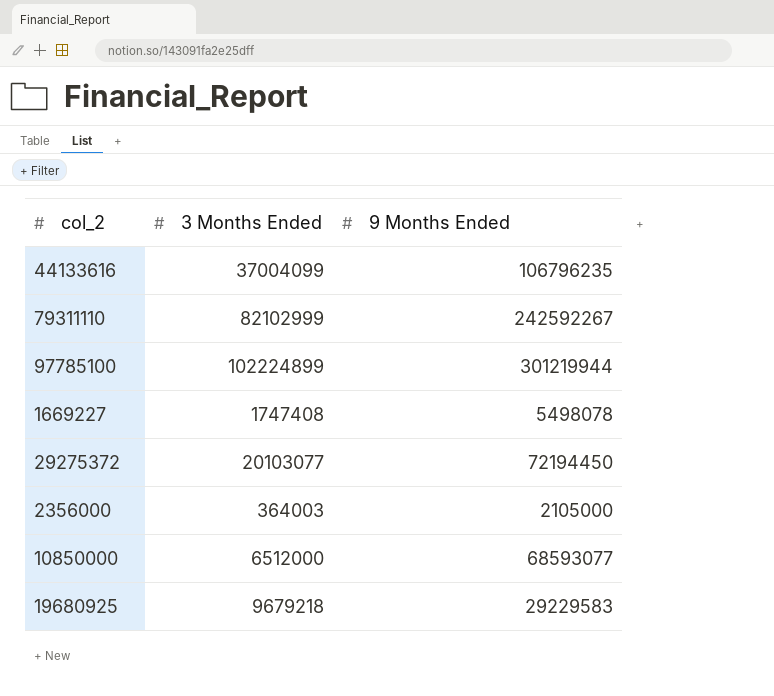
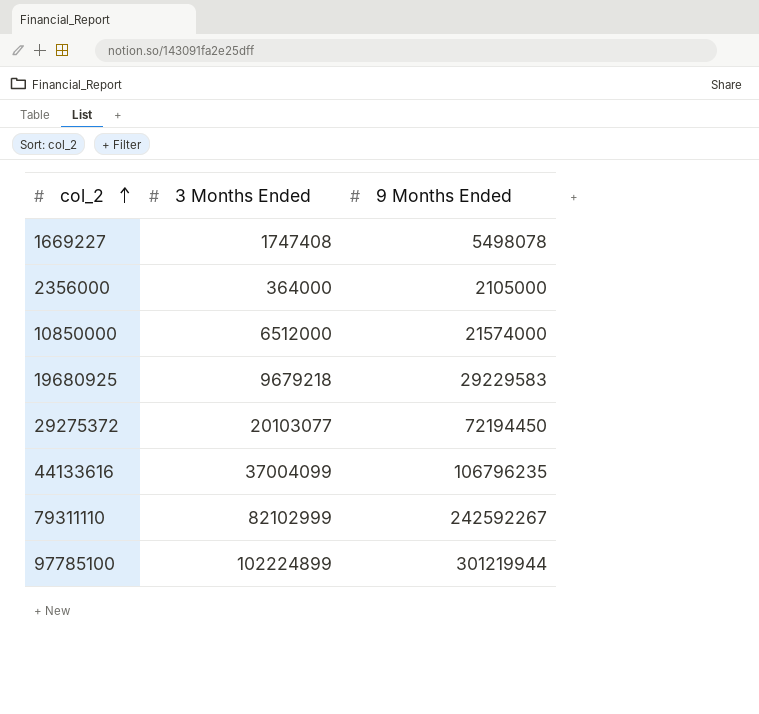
row order: none -> col_2 ascending
2356000 | 3 Months Ended: 364003 -> 364000
10850000 | 9 Months Ended: 68593077 -> 21574000

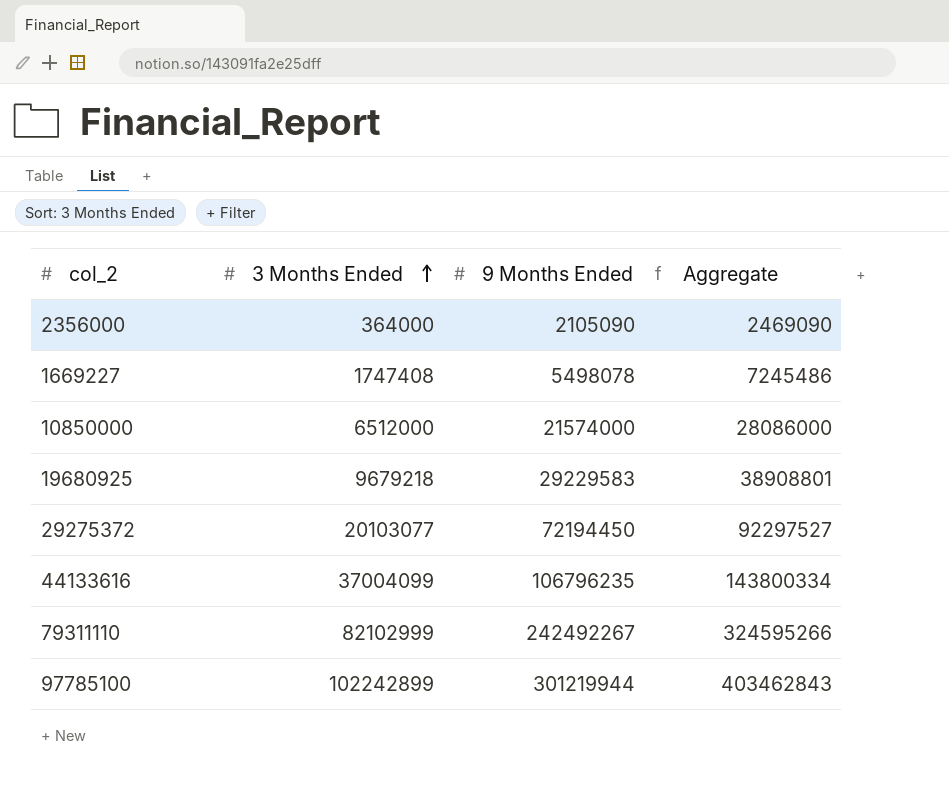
row order: col_2 ascending -> 3 Months Ended ascending
column Aggregate | formula: none -> [3 Months Ended] + [9 Months Ended]
2356000 | 9 Months Ended: 2105000 -> 2105090
79311110 | 9 Months Ended: 242592267 -> 242492267
97785100 | 3 Months Ended: 102224899 -> 102242899

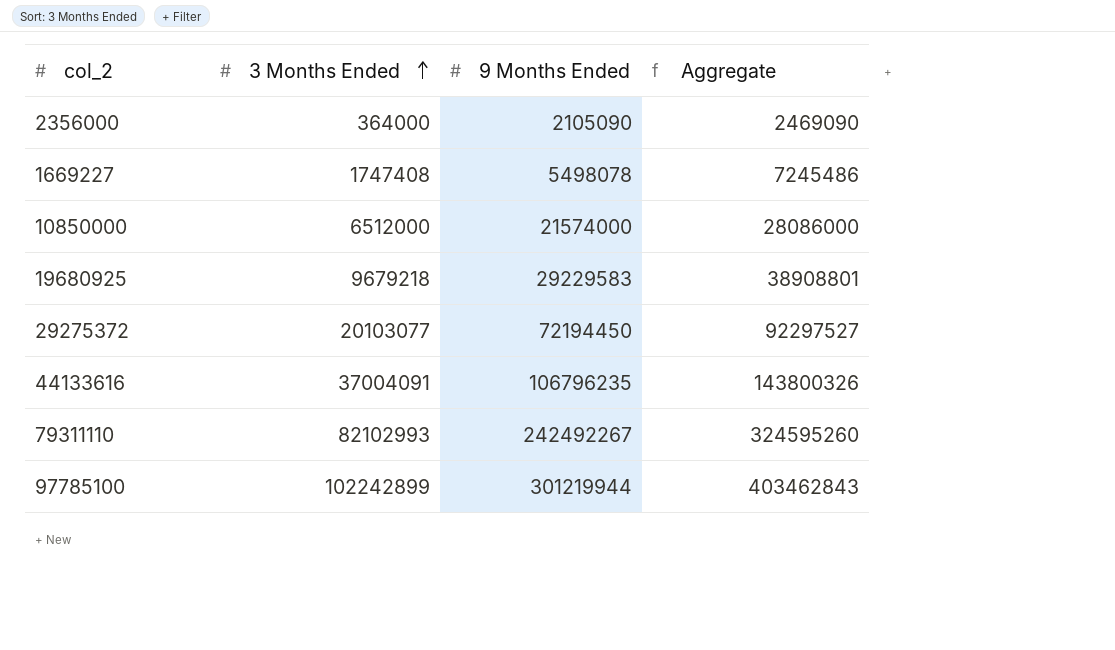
44133616 | 3 Months Ended: 37004099 -> 37004091
44133616 | Aggregate: 143800334 -> 143800326
79311110 | 3 Months Ended: 82102999 -> 82102993
79311110 | Aggregate: 324595266 -> 324595260

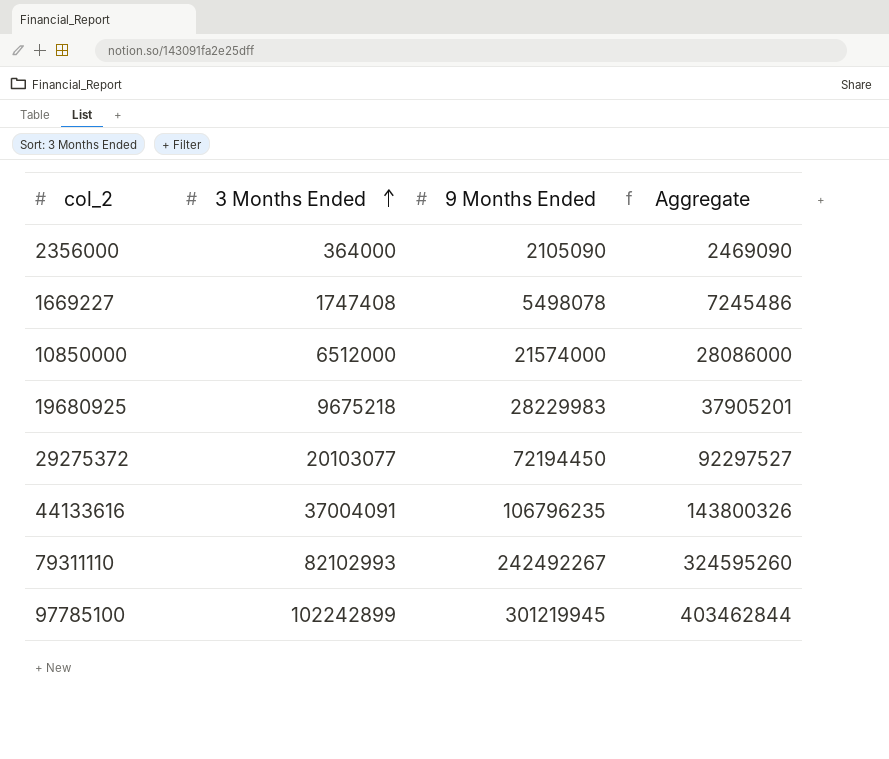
19680925 | 3 Months Ended: 9679218 -> 9675218
19680925 | 9 Months Ended: 29229583 -> 28229983
19680925 | Aggregate: 38908801 -> 37905201
97785100 | 9 Months Ended: 301219944 -> 301219945
97785100 | Aggregate: 403462843 -> 403462844

